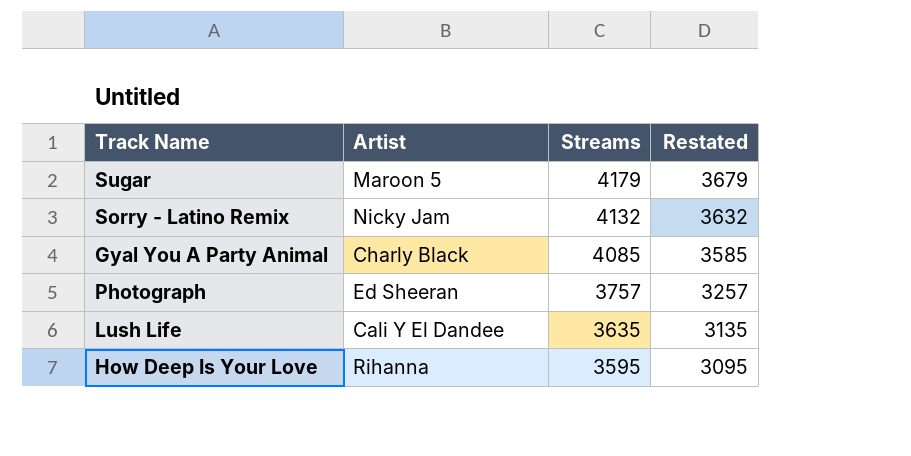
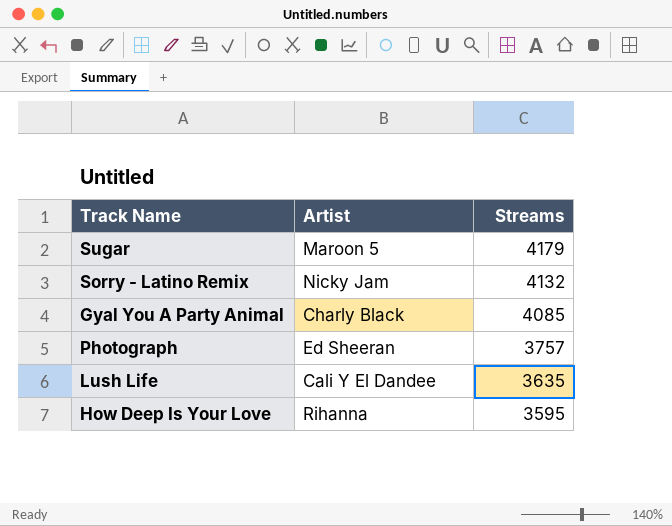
column Restated | formula: [Streams] - 500 -> none

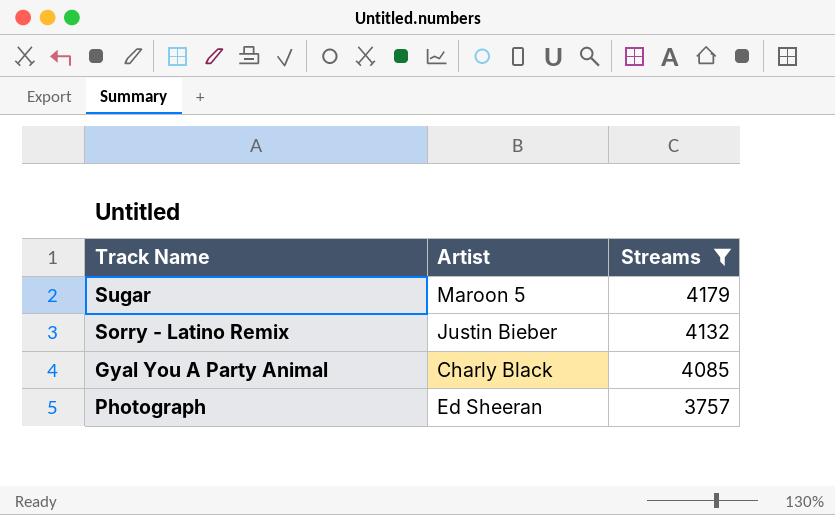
filter: none -> Streams >= 3757
Sorry - Latino Remix | Artist: Nicky Jam -> Justin Bieber

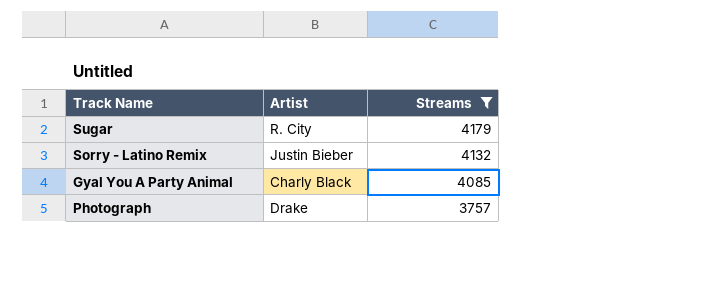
Sugar | Artist: Maroon 5 -> R. City
Photograph | Artist: Ed Sheeran -> Drake

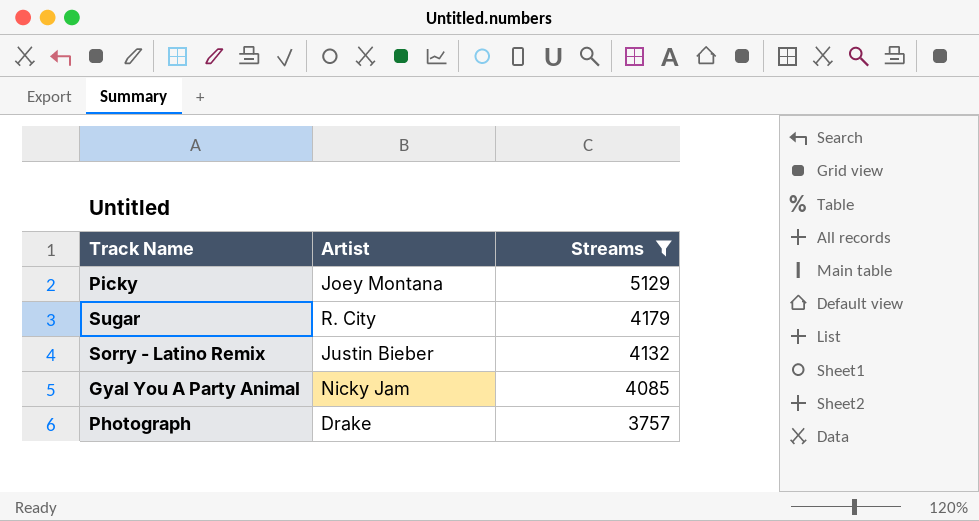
row Picky: none -> Joey Montana | 5129
Gyal You A Party Animal | Artist: Charly Black -> Nicky Jam

